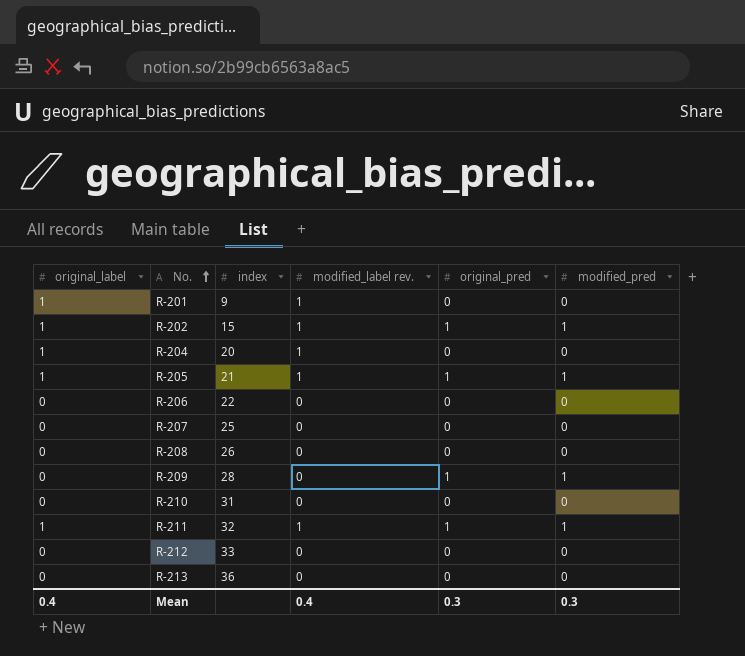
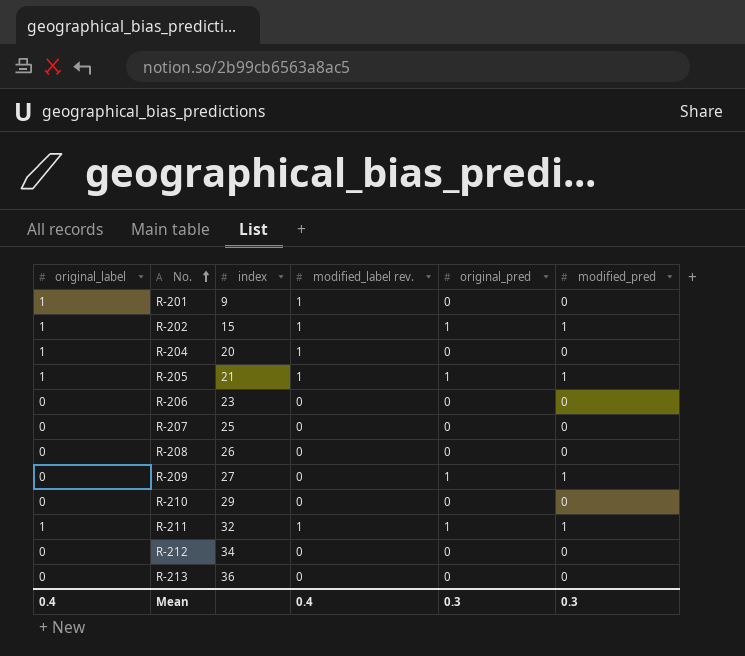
R-206 | index: 22 -> 23
R-209 | index: 28 -> 27
R-210 | index: 31 -> 29
R-212 | index: 33 -> 34

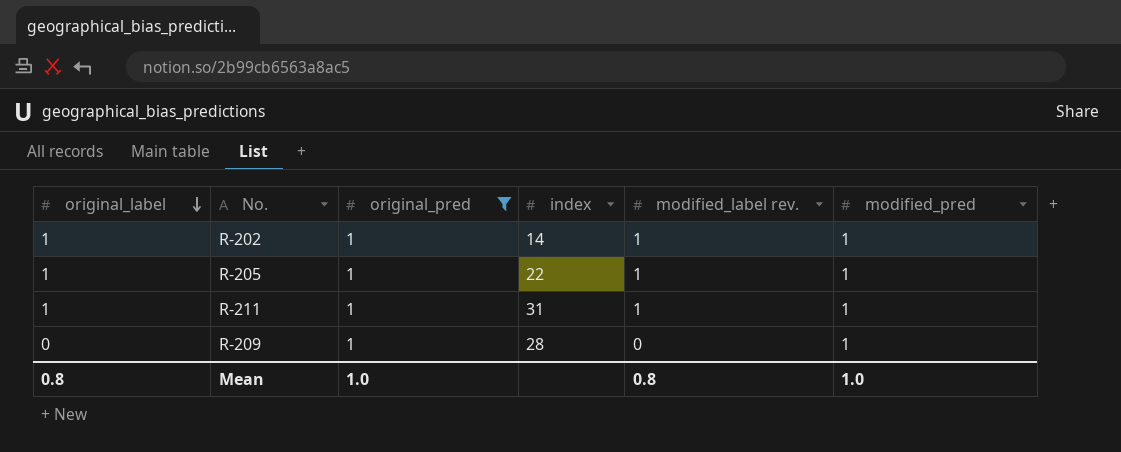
filter: none -> original_pred = 1
row order: No. ascending -> original_label descending
column original_pred | position: 5 -> 3
R-202 | index: 15 -> 14
R-205 | index: 21 -> 22
R-211 | index: 32 -> 31
R-209 | index: 27 -> 28
Mean | original_label: 0.4 -> 0.8
Mean | original_pred: 0.3 -> 1.0
Mean | modified_label rev.: 0.4 -> 0.8
Mean | modified_pred: 0.3 -> 1.0

